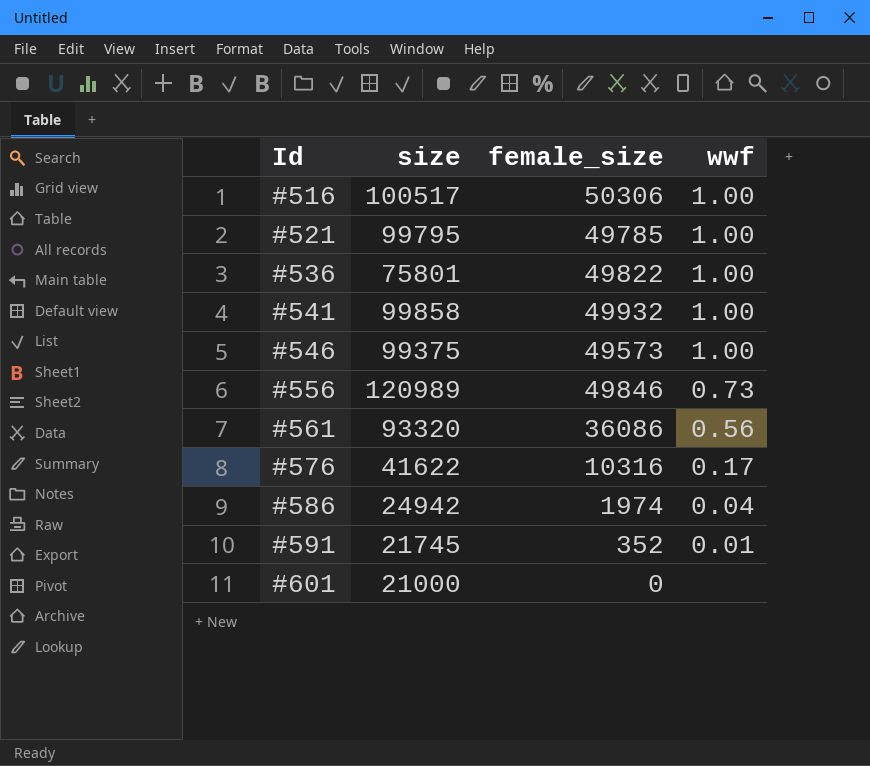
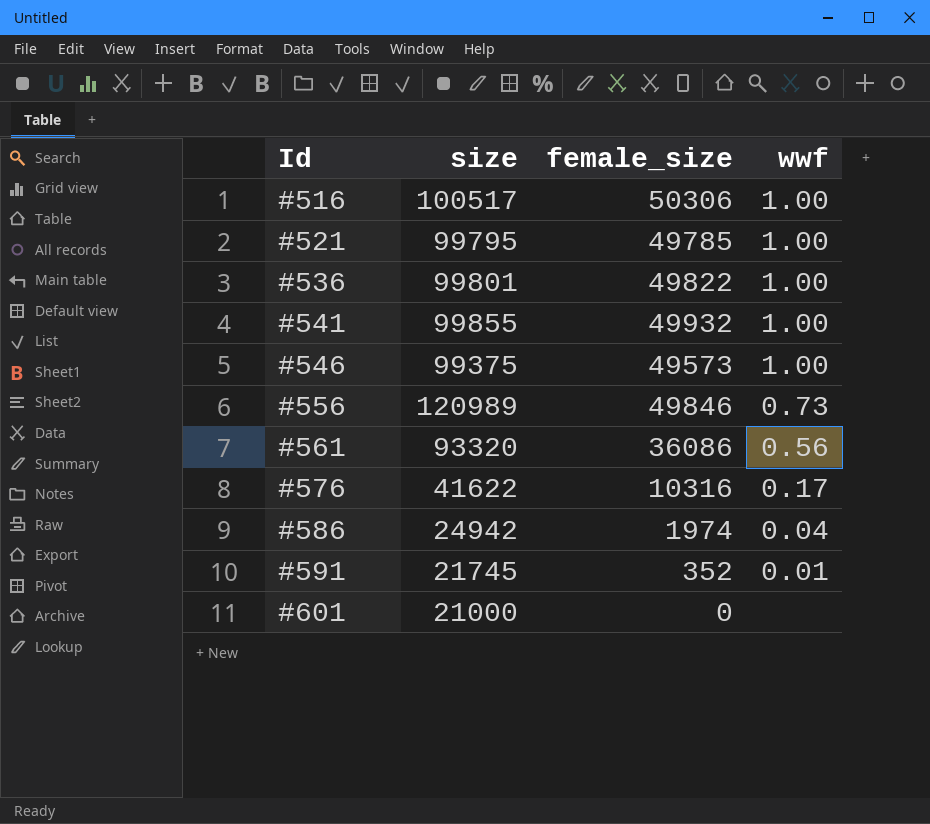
#536 | size: 75801 -> 99801
#541 | size: 99858 -> 99855

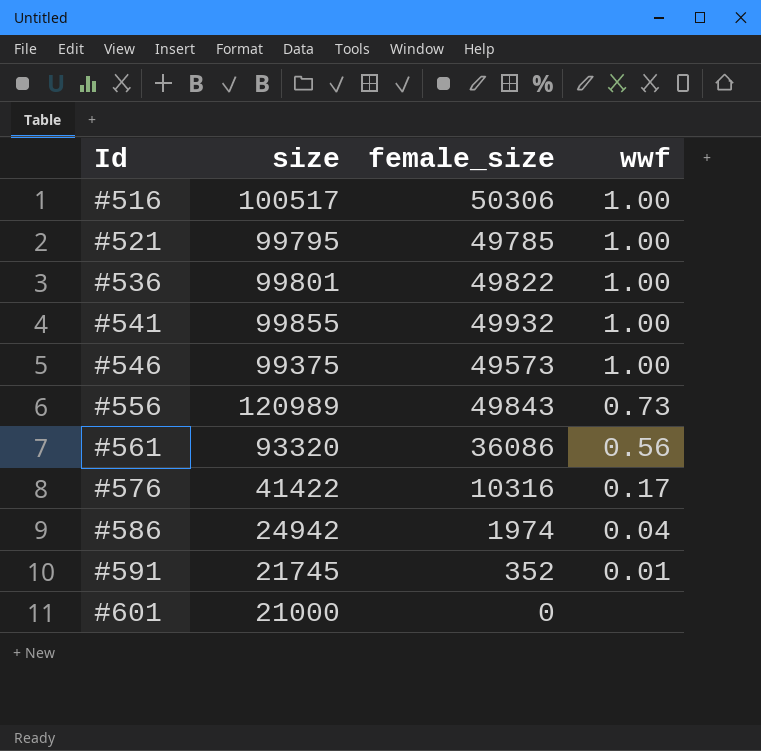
#556 | female_size: 49846 -> 49843
#576 | size: 41622 -> 41422

